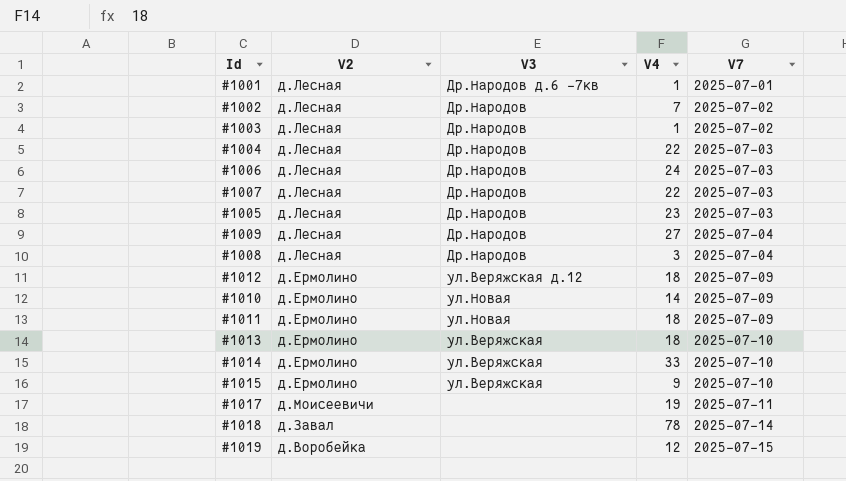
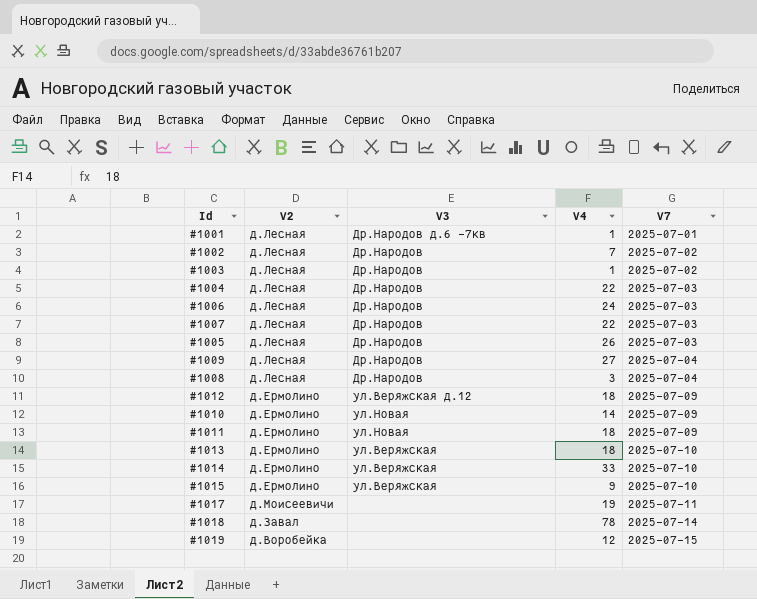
#1005 | V4: 23 -> 26

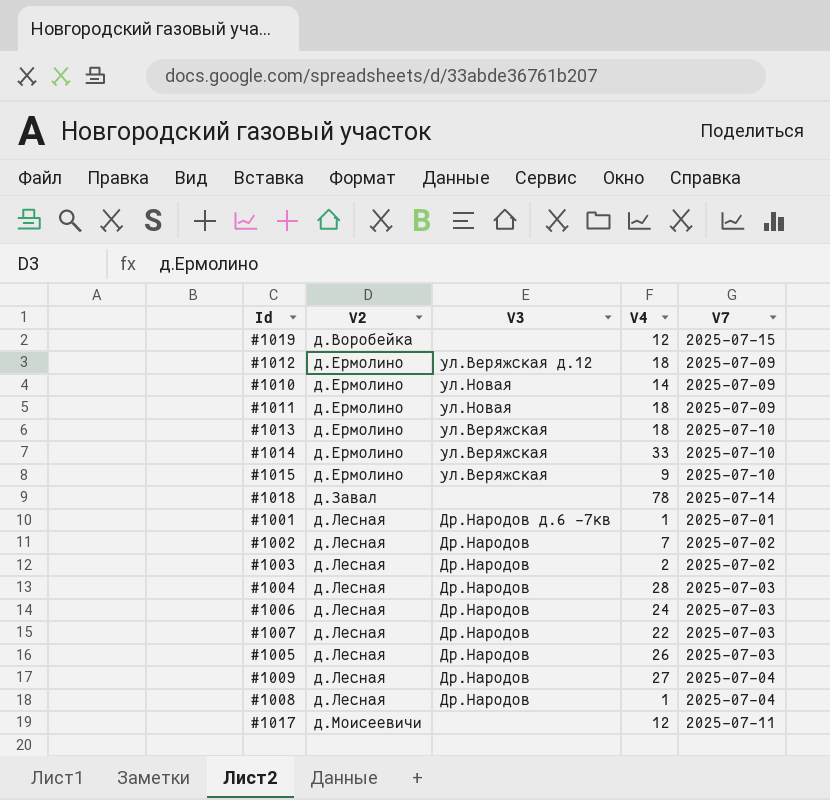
row order: V7 ascending -> V2 ascending
#1003 | V4: 1 -> 2
#1004 | V4: 22 -> 28
#1008 | V4: 3 -> 1
#1017 | V4: 19 -> 12

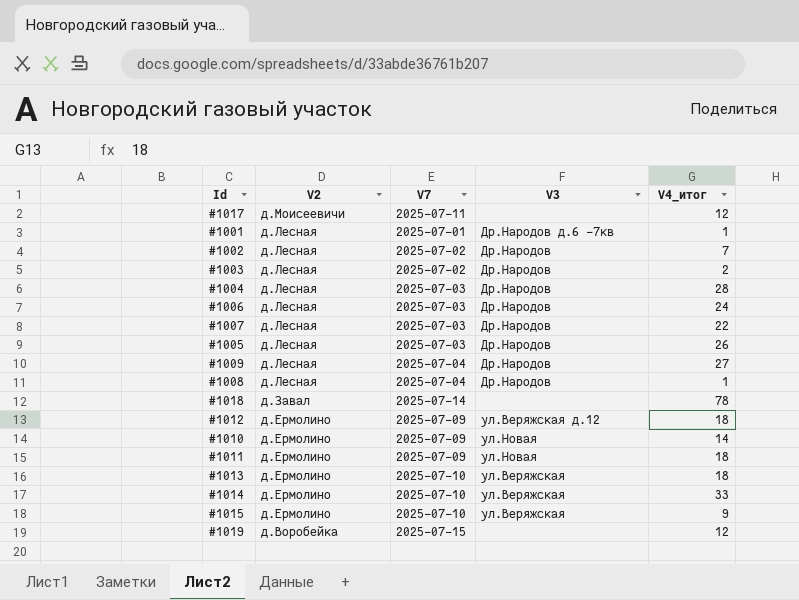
row order: V2 ascending -> V2 descending
column V7 | position: 5 -> 3
column name: V4 -> V4_итог

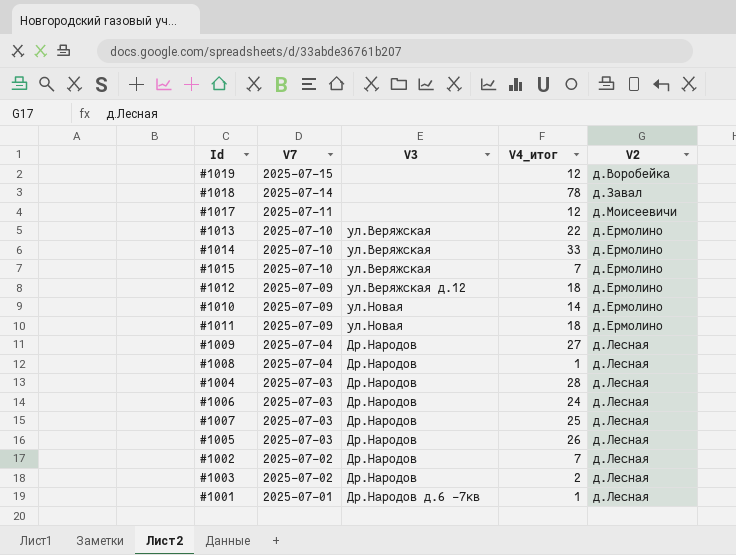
row order: V2 descending -> V7 descending
column V2 | position: 2 -> 5
#1013 | V4_итог: 18 -> 22
#1015 | V4_итог: 9 -> 7
#1007 | V4_итог: 22 -> 25

